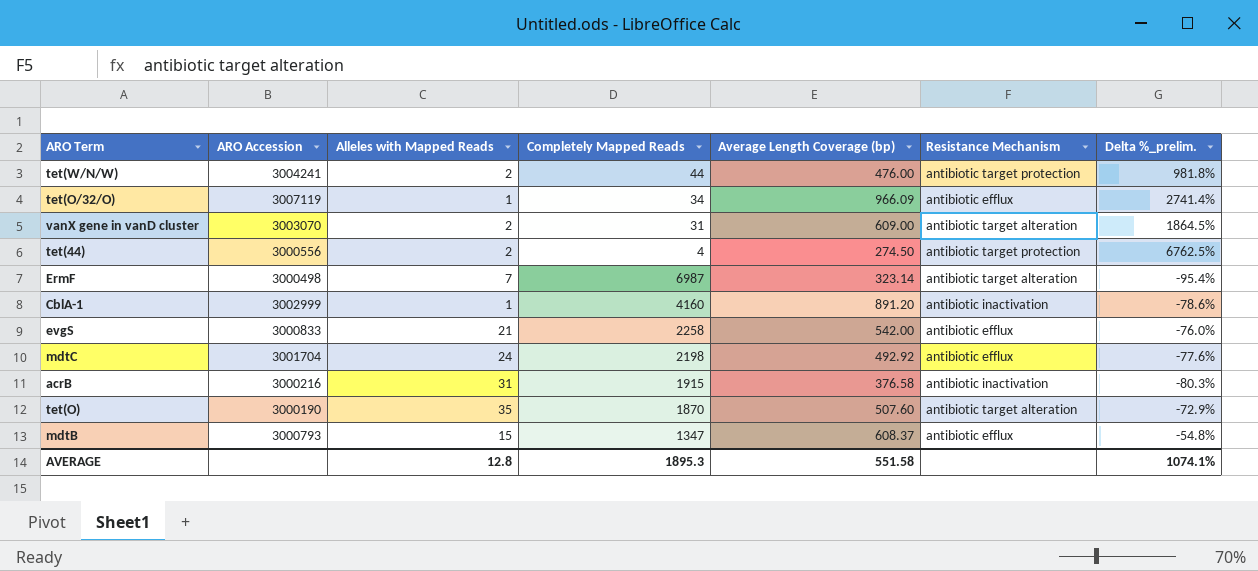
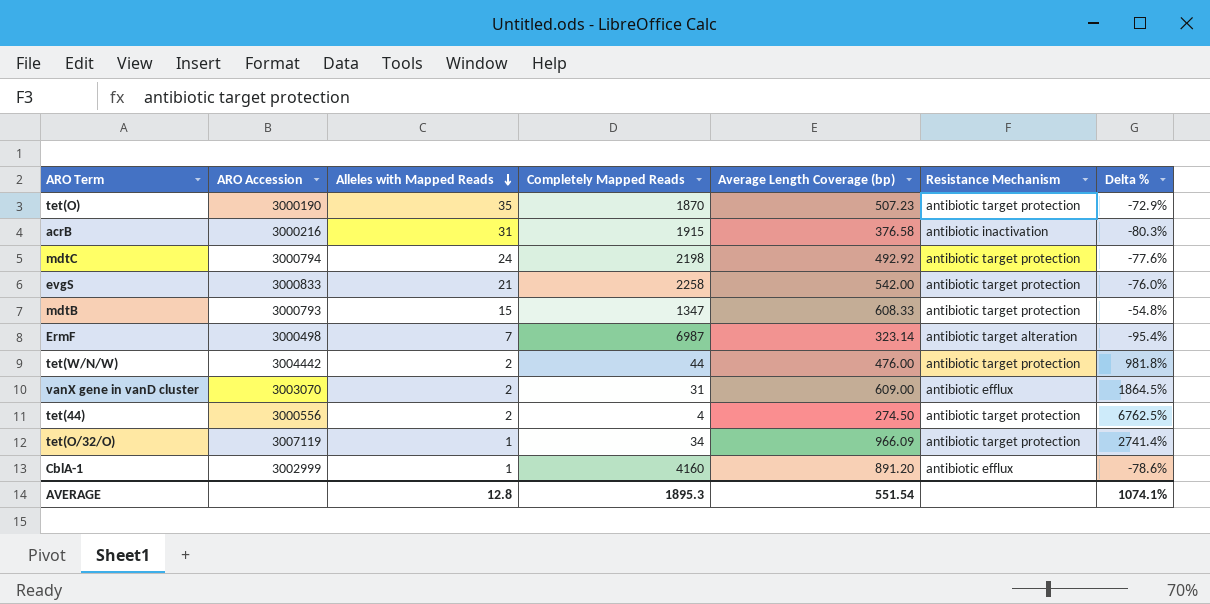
row order: none -> Alleles with Mapped Reads descending
column name: Delta %_prelim. -> Delta %
tet(O) | Average Length Coverage (bp): 507.60 -> 507.23
tet(O) | Resistance Mechanism: antibiotic target alteration -> antibiotic target protection
mdtC | ARO Accession: 3001704 -> 3000794
mdtC | Resistance Mechanism: antibiotic efflux -> antibiotic target protection
evgS | Resistance Mechanism: antibiotic efflux -> antibiotic target protection
mdtB | Average Length Coverage (bp): 608.37 -> 608.33
mdtB | Resistance Mechanism: antibiotic efflux -> antibiotic target protection
tet(W/N/W) | ARO Accession: 3004241 -> 3004442
vanX gene in vanD cluster | Resistance Mechanism: antibiotic target alteration -> antibiotic efflux
tet(O/32/O) | Resistance Mechanism: antibiotic efflux -> antibiotic target protection
CblA-1 | Resistance Mechanism: antibiotic inactivation -> antibiotic efflux
AVERAGE | Average Length Coverage (bp): 551.58 -> 551.54

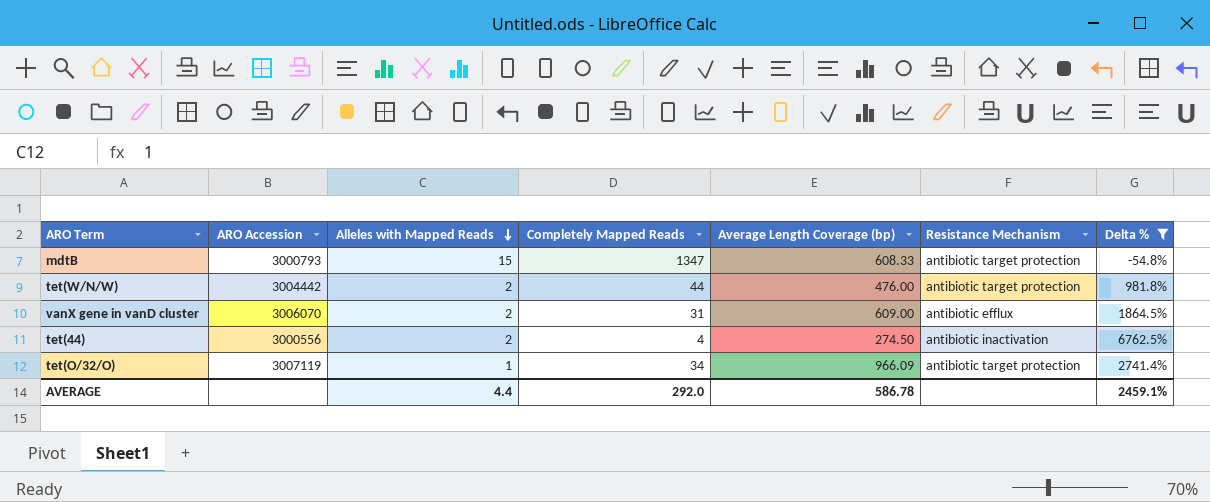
filter: none -> Delta % >= -54.8%
vanX gene in vanD cluster | ARO Accession: 3003070 -> 3006070
tet(44) | Resistance Mechanism: antibiotic target protection -> antibiotic inactivation
AVERAGE | Alleles with Mapped Reads: 12.8 -> 4.4
AVERAGE | Completely Mapped Reads: 1895.3 -> 292.0
AVERAGE | Average Length Coverage (bp): 551.54 -> 586.78
AVERAGE | Delta %: 1074.1% -> 2459.1%

